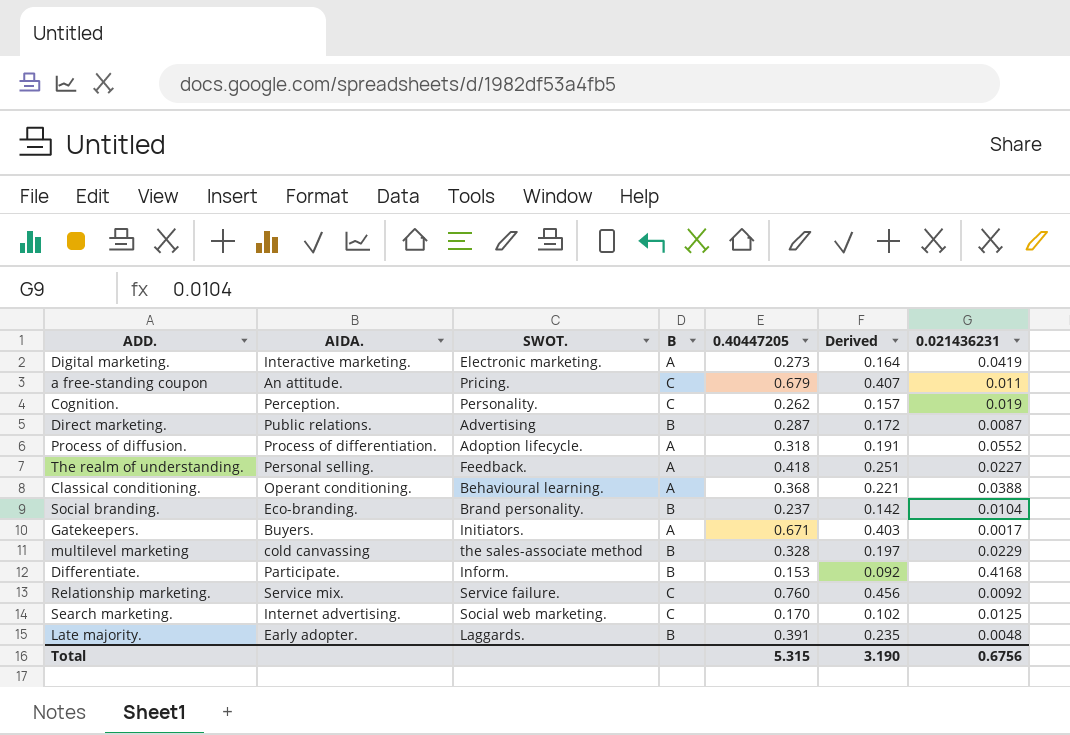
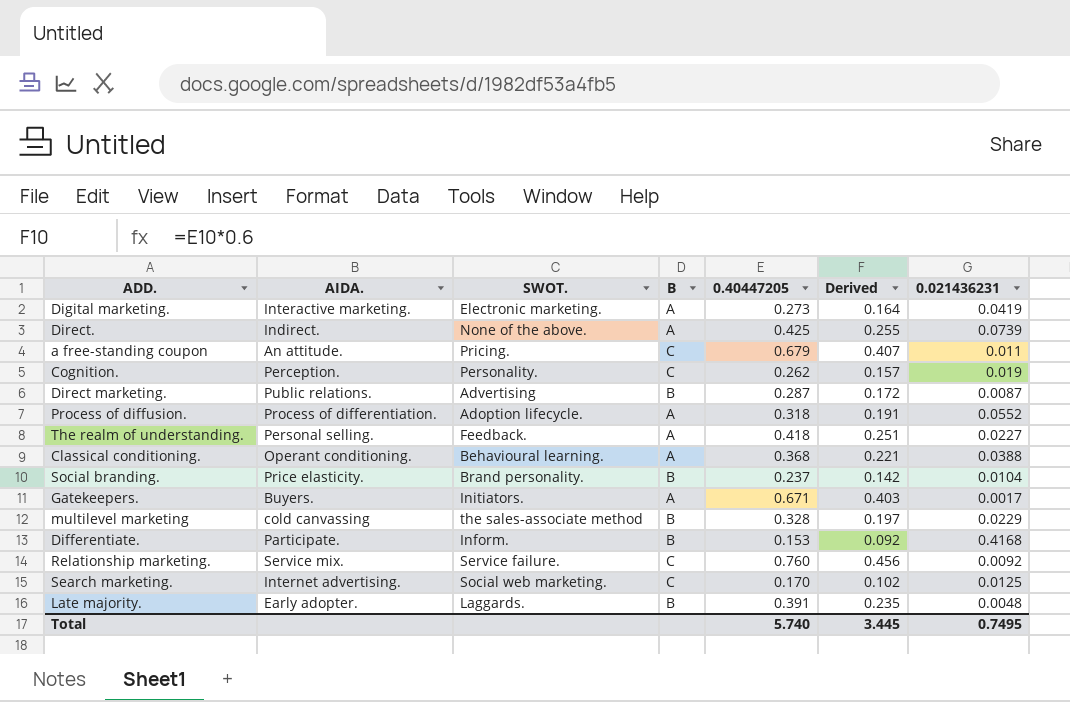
row Direct.: none -> Indirect. | None of the above. | A | 0.425 | 0.255 | 0.0739
Social branding. | AIDA.: Eco-branding. -> Price elasticity.
Total | 0.40447205: 5.315 -> 5.740
Total | Derived: 3.190 -> 3.445
Total | 0.021436231: 0.6756 -> 0.7495

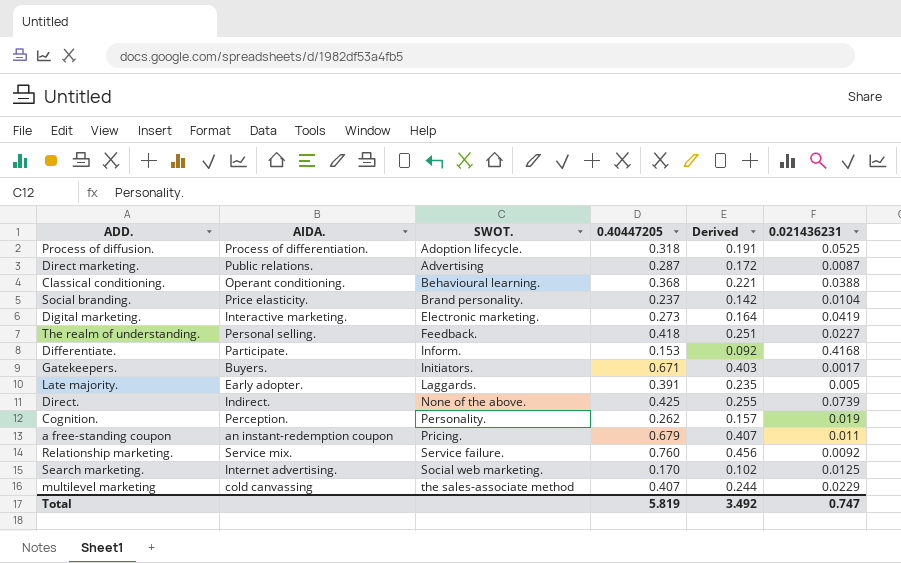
row order: none -> SWOT. ascending
column B | position: 4 -> none
Process of diffusion. | 0.021436231: 0.0552 -> 0.0525
Late majority. | 0.021436231: 0.0048 -> 0.005
a free-standing coupon | AIDA.: An attitude. -> an instant-redemption coupon
multilevel marketing | 0.40447205: 0.328 -> 0.407
multilevel marketing | Derived: 0.197 -> 0.244
Total | 0.40447205: 5.740 -> 5.819
Total | Derived: 3.445 -> 3.492
Total | 0.021436231: 0.7495 -> 0.747

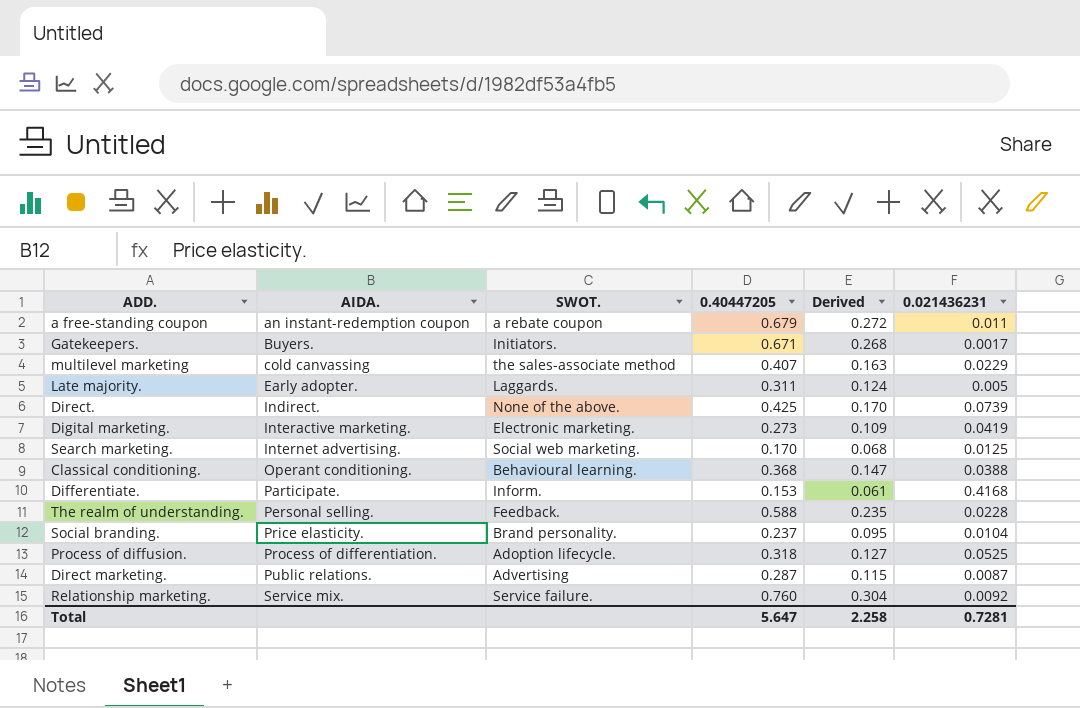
row order: SWOT. ascending -> AIDA. ascending
column Derived | formula: [0.40447205] * 0.6 -> [0.40447205] * 0.4
row Cognition.: Perception. | Personality. | 0.262 | 0.157 | 0.019 -> none
a free-standing coupon | SWOT.: Pricing. -> a rebate coupon
Late majority. | 0.40447205: 0.391 -> 0.311
The realm of understanding. | 0.40447205: 0.418 -> 0.588
The realm of understanding. | 0.021436231: 0.0227 -> 0.0228
Total | 0.40447205: 5.819 -> 5.647
Total | Derived: 3.492 -> 2.258
Total | 0.021436231: 0.747 -> 0.7281

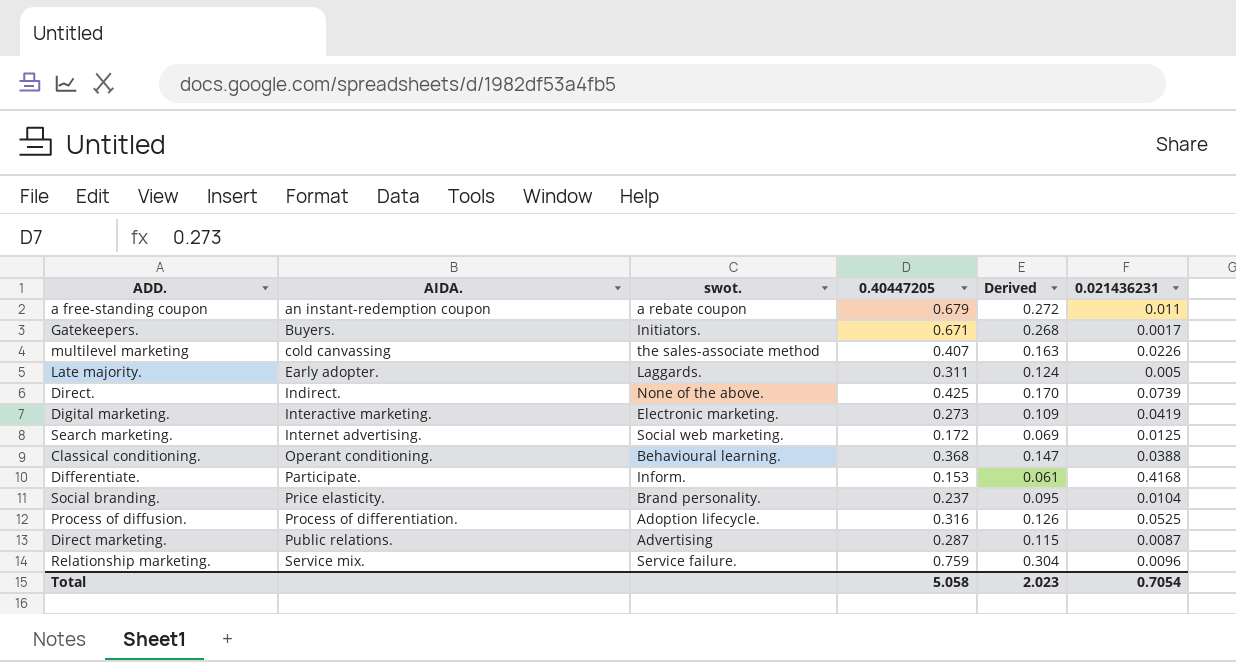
column name: SWOT. -> swot.
row The realm of understanding.: Personal selling. | Feedback. | 0.588 | 0.235 | 0.0228 -> none
multilevel marketing | 0.021436231: 0.0229 -> 0.0226
Search marketing. | 0.40447205: 0.170 -> 0.172
Search marketing. | Derived: 0.068 -> 0.069
Process of diffusion. | 0.40447205: 0.318 -> 0.316
Process of diffusion. | Derived: 0.127 -> 0.126
Relationship marketing. | 0.40447205: 0.760 -> 0.759
Relationship marketing. | 0.021436231: 0.0092 -> 0.0096
Total | 0.40447205: 5.647 -> 5.058
Total | Derived: 2.258 -> 2.023
Total | 0.021436231: 0.7281 -> 0.7054

